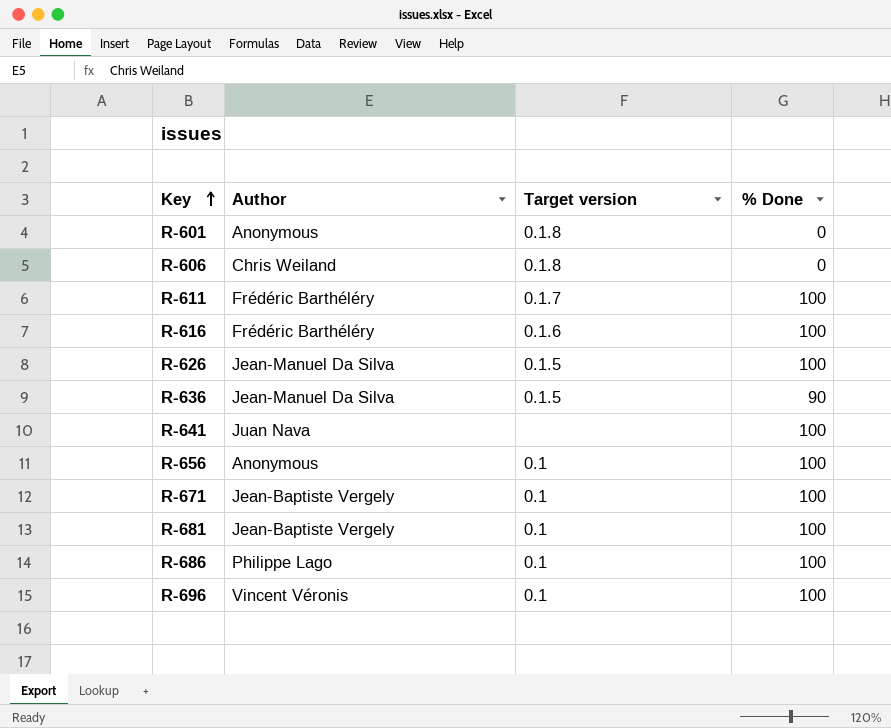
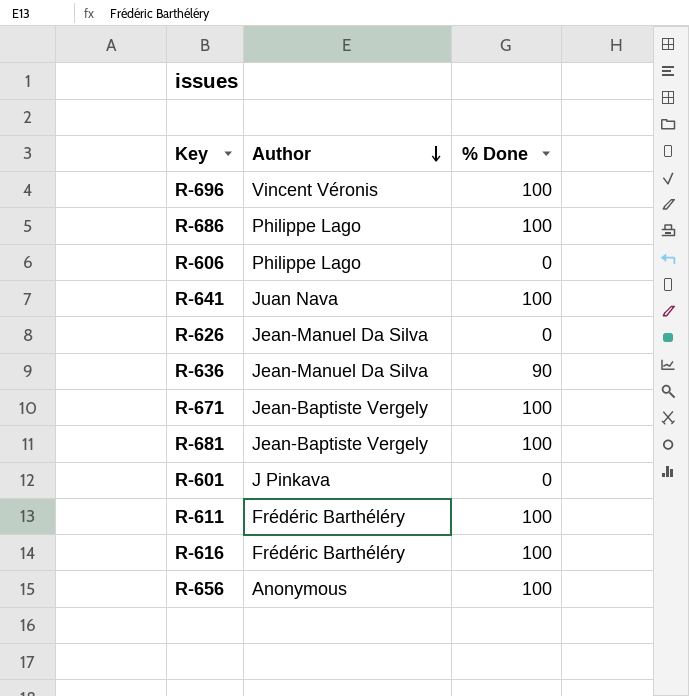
row order: Key ascending -> Author descending
column Target version | position: 3 -> none
R-606 | Author: Chris Weiland -> Philippe Lago
R-626 | % Done: 100 -> 0
R-601 | Author: Anonymous -> J Pinkava

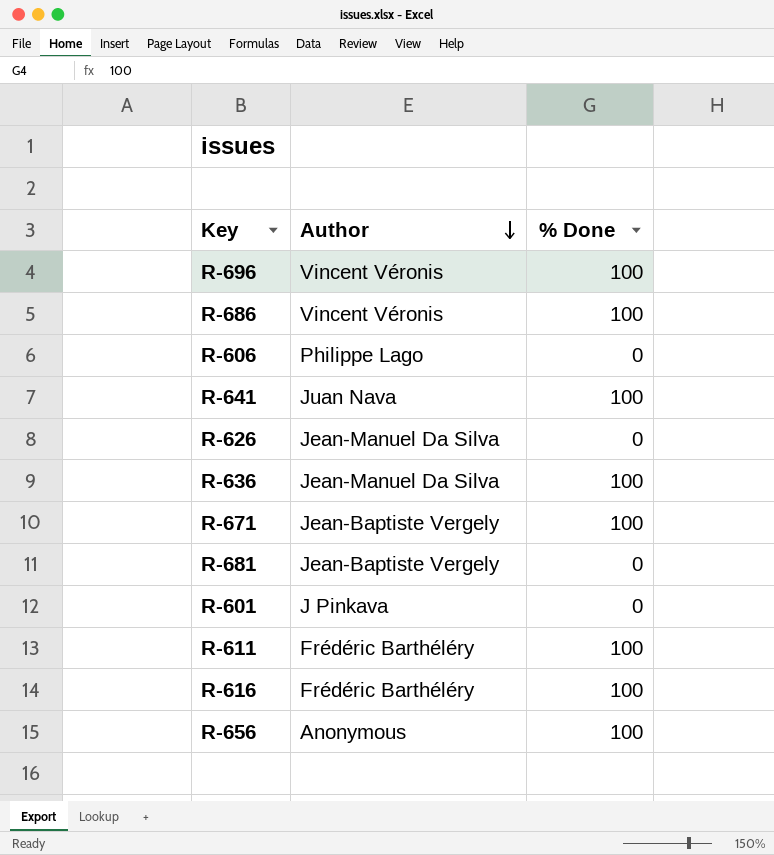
R-686 | Author: Philippe Lago -> Vincent Véronis
R-636 | % Done: 90 -> 100
R-681 | % Done: 100 -> 0

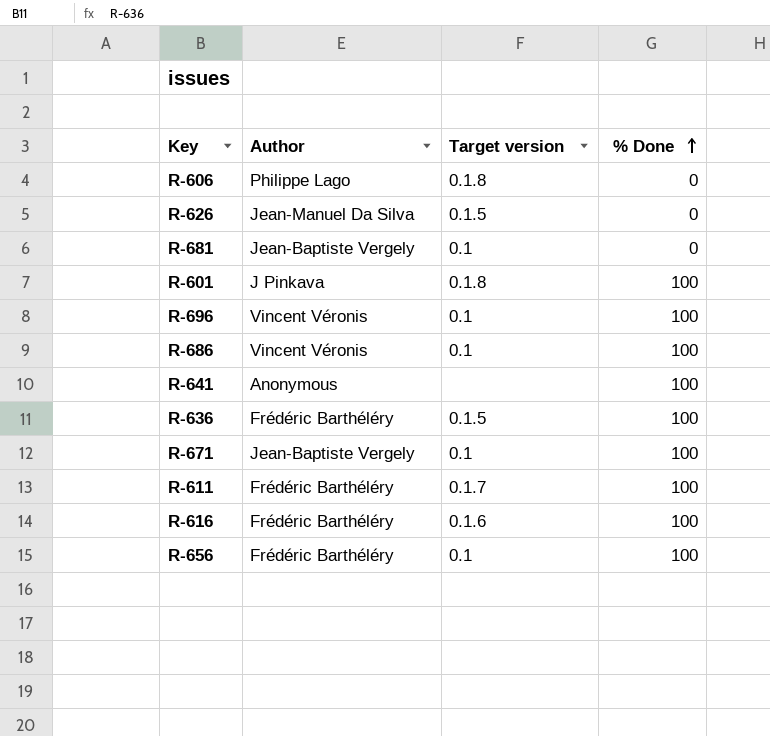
row order: Author descending -> % Done ascending
column Target version | position: none -> 3
R-601 | % Done: 0 -> 100
R-641 | Author: Juan Nava -> Anonymous
R-636 | Author: Jean-Manuel Da Silva -> Frédéric Barthéléry
R-656 | Author: Anonymous -> Frédéric Barthéléry

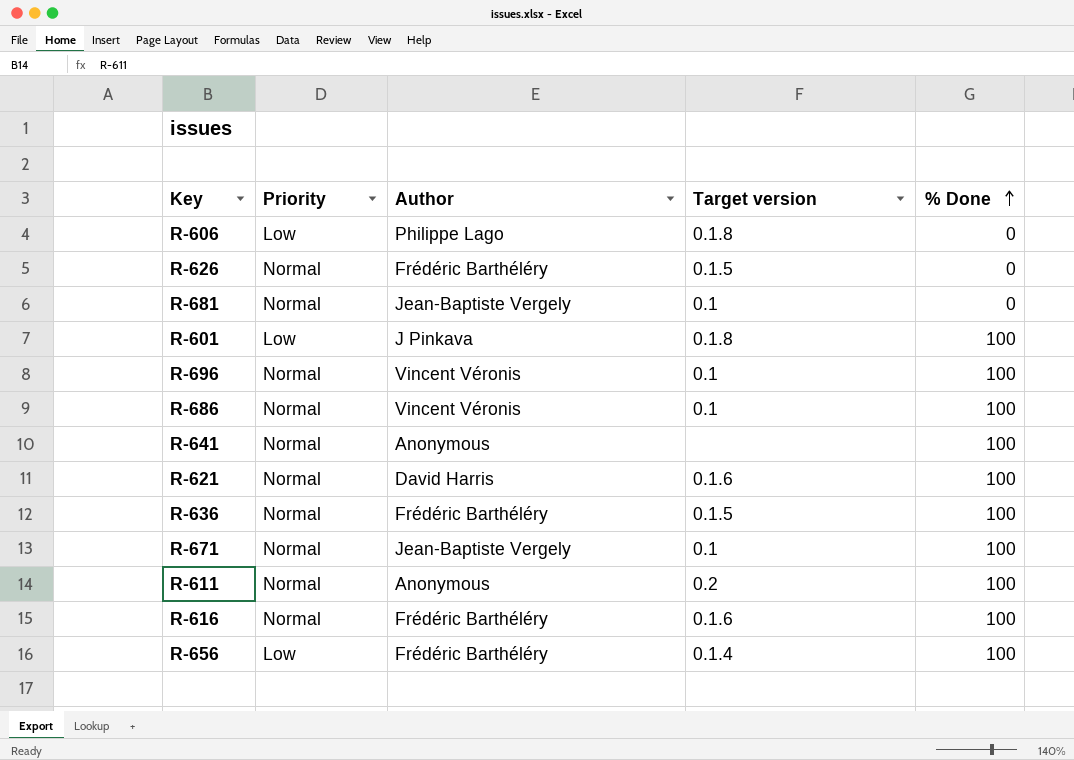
column Priority | position: none -> 2
R-626 | Author: Jean-Manuel Da Silva -> Frédéric Barthéléry
row R-621: none -> Normal | David Harris | 0.1.6 | 100
R-611 | Author: Frédéric Barthéléry -> Anonymous
R-611 | Target version: 0.1.7 -> 0.2
R-656 | Target version: 0.1 -> 0.1.4

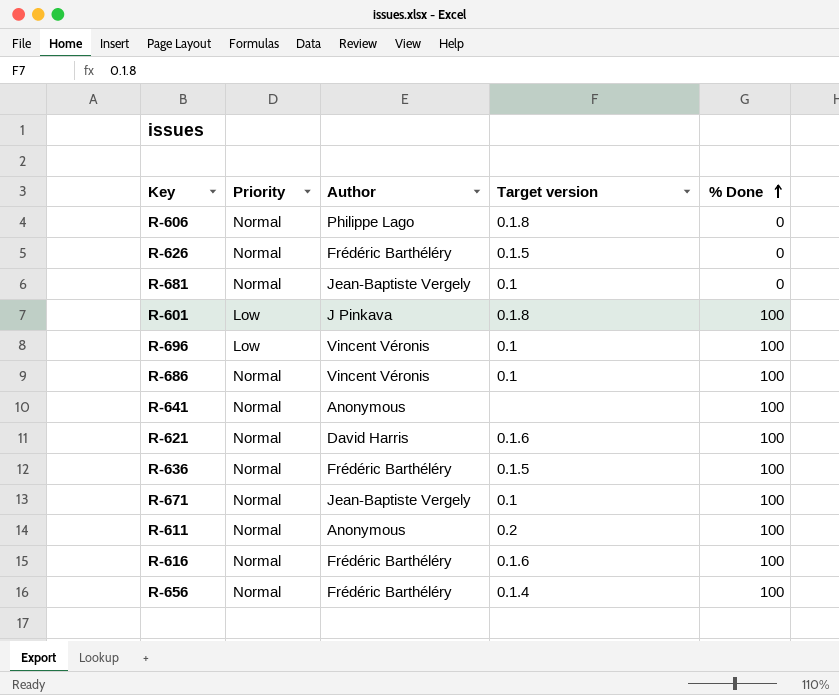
R-606 | Priority: Low -> Normal
R-696 | Priority: Normal -> Low
R-656 | Priority: Low -> Normal

